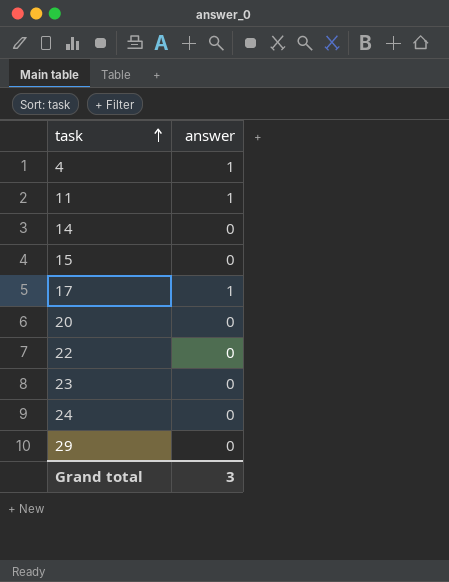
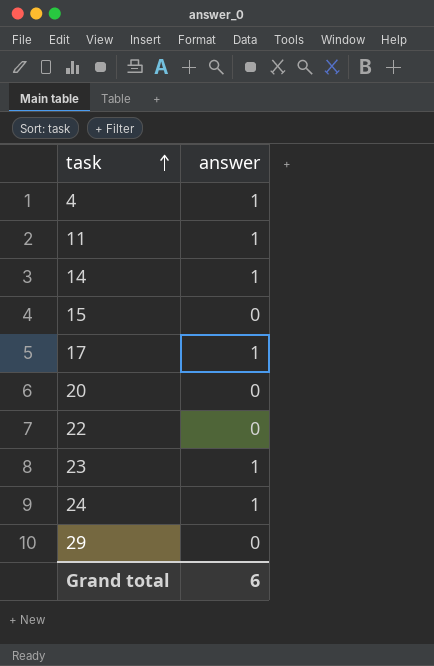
14 | answer: 0 -> 1
23 | answer: 0 -> 1
24 | answer: 0 -> 1
Grand total | answer: 3 -> 6

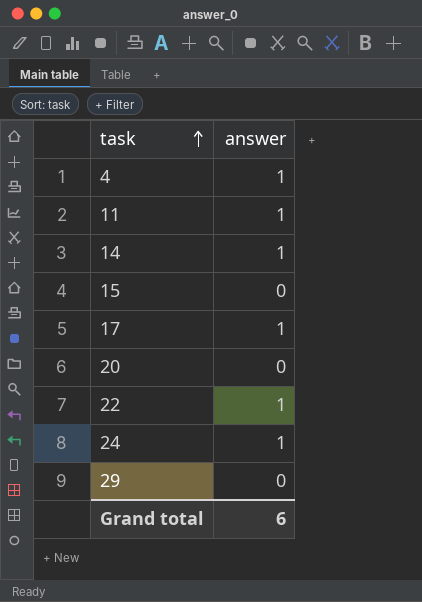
row 23: 1 -> none
22 | answer: 0 -> 1

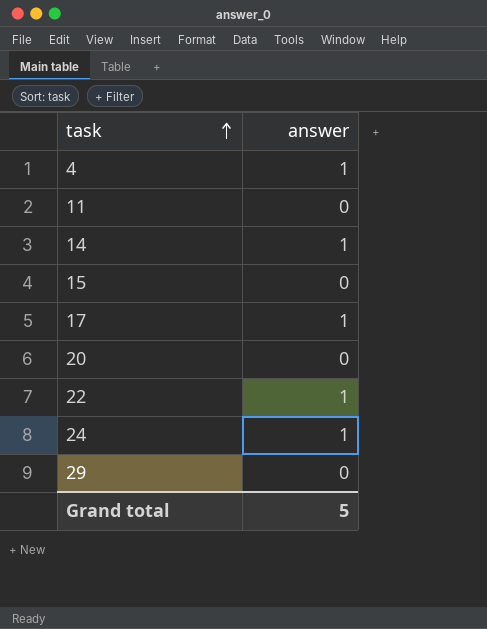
11 | answer: 1 -> 0
Grand total | answer: 6 -> 5

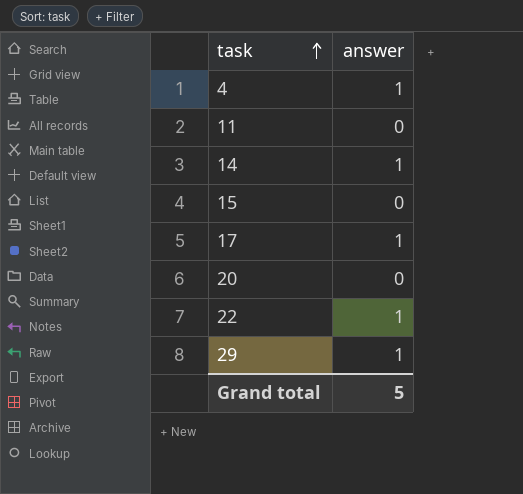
row 24: 1 -> none
29 | answer: 0 -> 1

